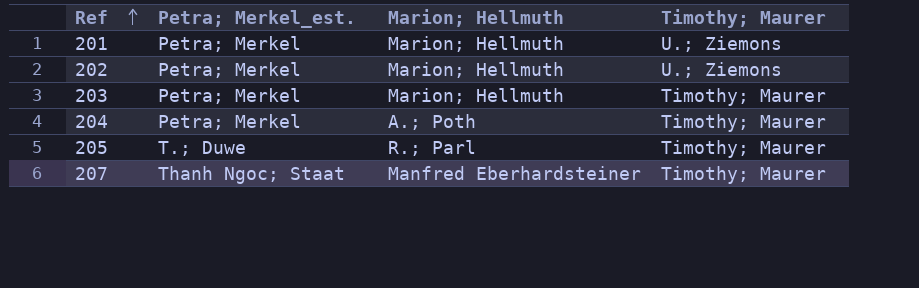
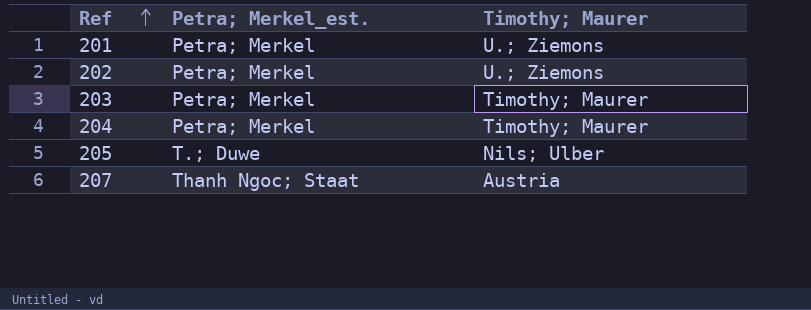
column Marion; Hellmuth | position: 3 -> none
205 | Timothy; Maurer: Timothy; Maurer -> Nils; Ulber
207 | Timothy; Maurer: Timothy; Maurer -> Austria

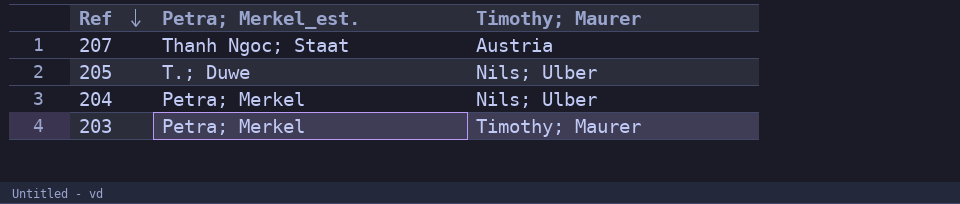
row order: Ref ascending -> Ref descending
row 201: Petra; Merkel | U.; Ziemons -> none
row 202: Petra; Merkel | U.; Ziemons -> none
204 | Timothy; Maurer: Timothy; Maurer -> Nils; Ulber

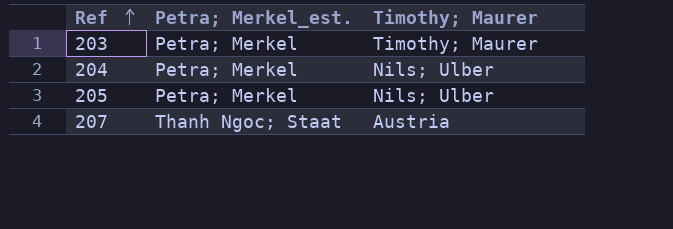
row order: Ref descending -> Ref ascending
205 | Petra; Merkel_est.: T.; Duwe -> Petra; Merkel

